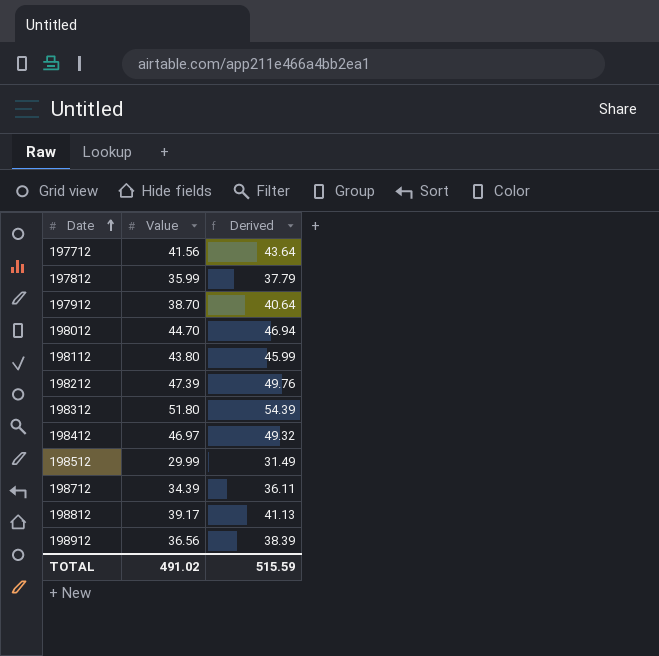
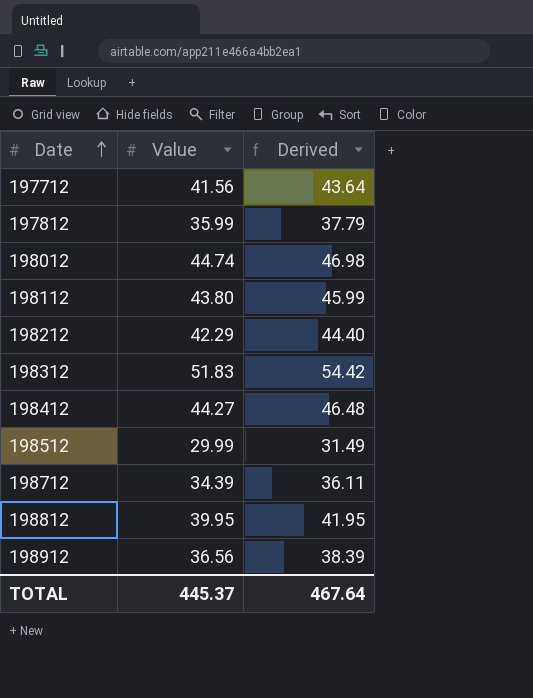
row 197912: 38.70 | 40.64 -> none
198012 | Value: 44.70 -> 44.74
198012 | Derived: 46.94 -> 46.98
198212 | Value: 47.39 -> 42.29
198212 | Derived: 49.76 -> 44.40
198312 | Value: 51.80 -> 51.83
198312 | Derived: 54.39 -> 54.42
198412 | Value: 46.97 -> 44.27
198412 | Derived: 49.32 -> 46.48
198812 | Value: 39.17 -> 39.95
198812 | Derived: 41.13 -> 41.95
TOTAL | Value: 491.02 -> 445.37
TOTAL | Derived: 515.59 -> 467.64

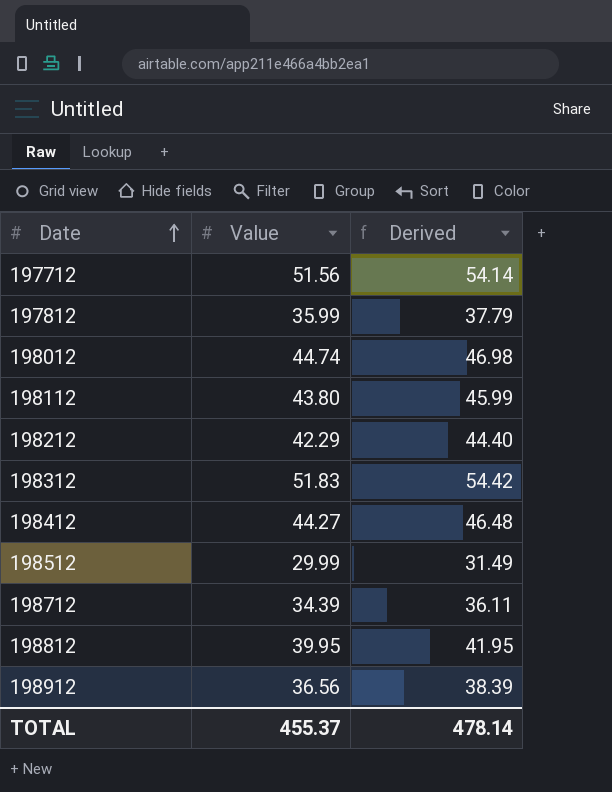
197712 | Value: 41.56 -> 51.56
197712 | Derived: 43.64 -> 54.14
TOTAL | Value: 445.37 -> 455.37
TOTAL | Derived: 467.64 -> 478.14

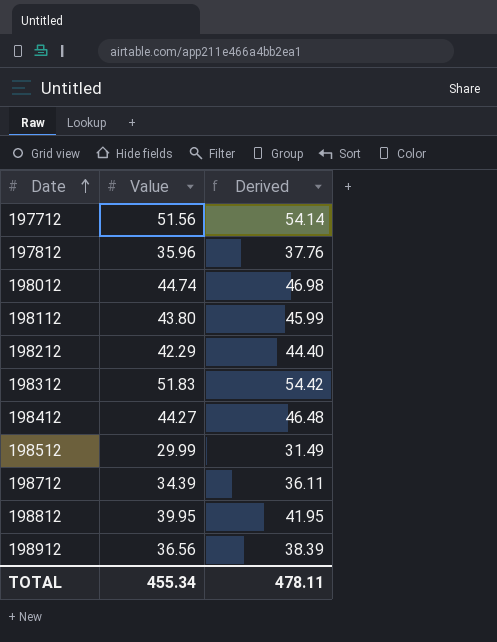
197812 | Value: 35.99 -> 35.96
197812 | Derived: 37.79 -> 37.76
TOTAL | Value: 455.37 -> 455.34
TOTAL | Derived: 478.14 -> 478.11

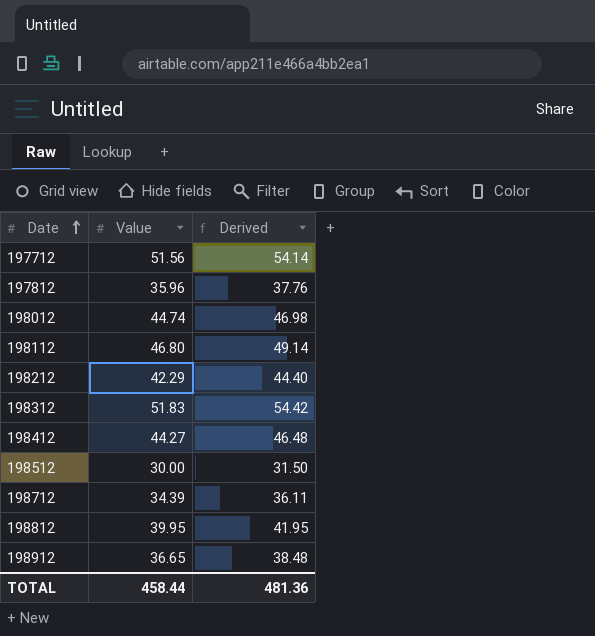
198112 | Value: 43.80 -> 46.80
198112 | Derived: 45.99 -> 49.14
198512 | Value: 29.99 -> 30.00
198512 | Derived: 31.49 -> 31.50
198912 | Value: 36.56 -> 36.65
198912 | Derived: 38.39 -> 38.48
TOTAL | Value: 455.34 -> 458.44
TOTAL | Derived: 478.11 -> 481.36

